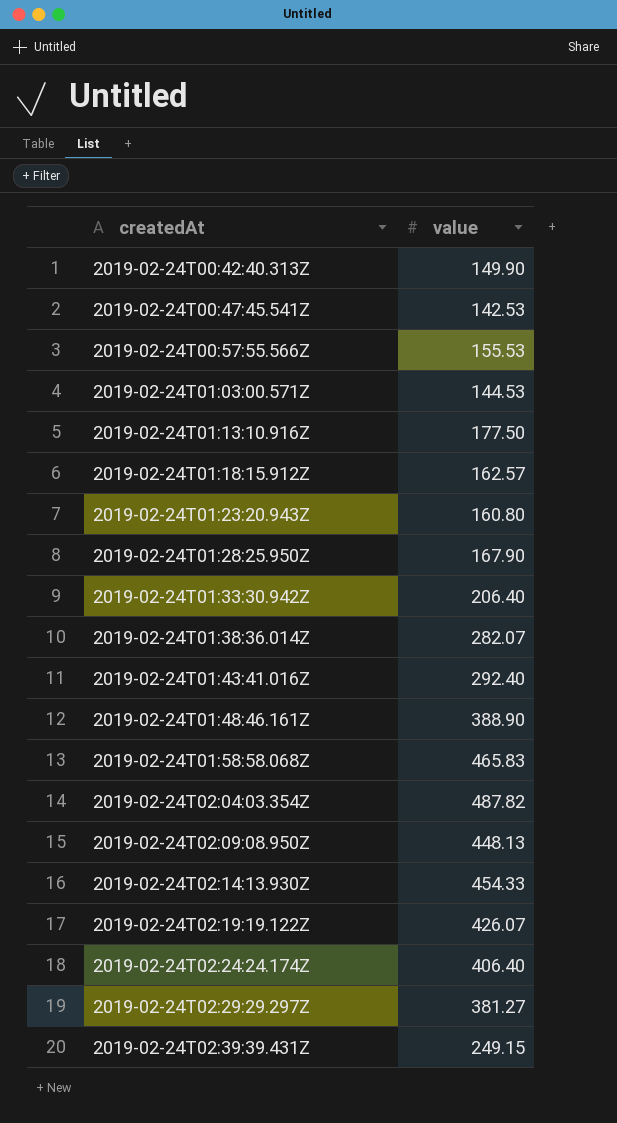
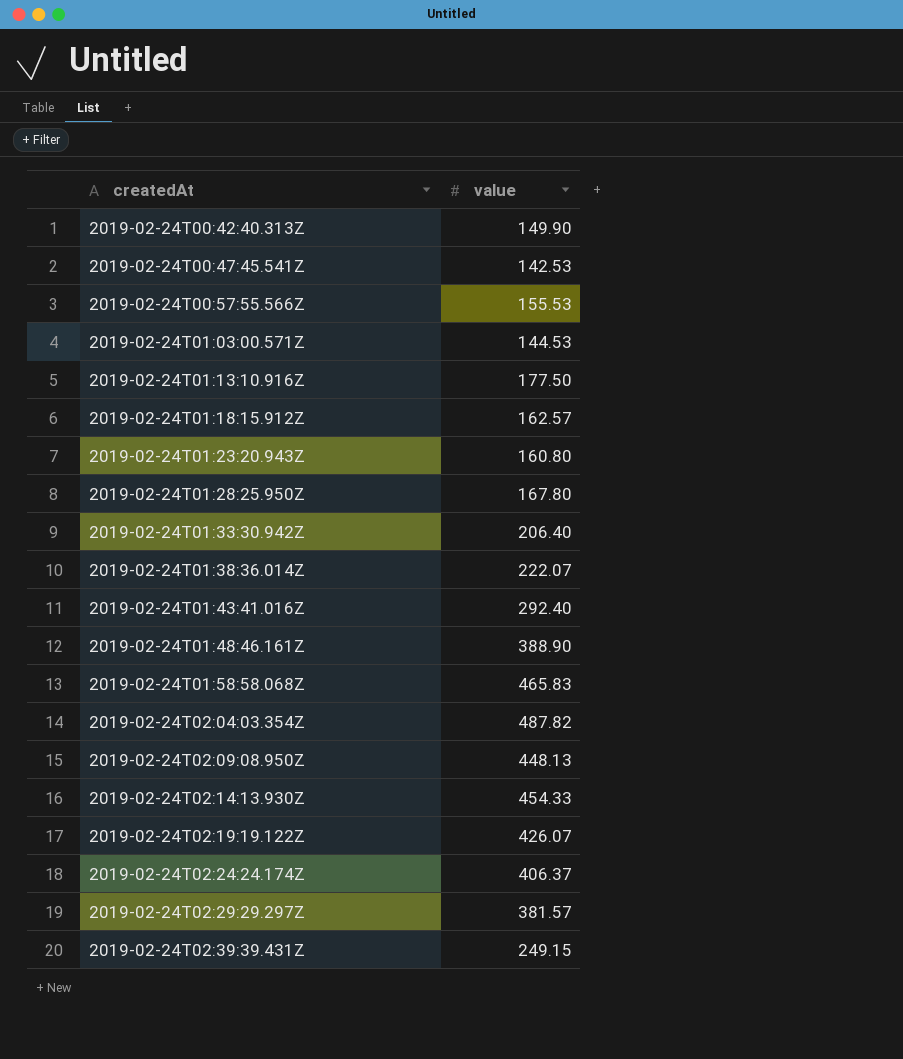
2019-02-24T01:28:25.950Z | value: 167.90 -> 167.80
2019-02-24T01:38:36.014Z | value: 282.07 -> 222.07
2019-02-24T02:24:24.174Z | value: 406.40 -> 406.37
2019-02-24T02:29:29.297Z | value: 381.27 -> 381.57

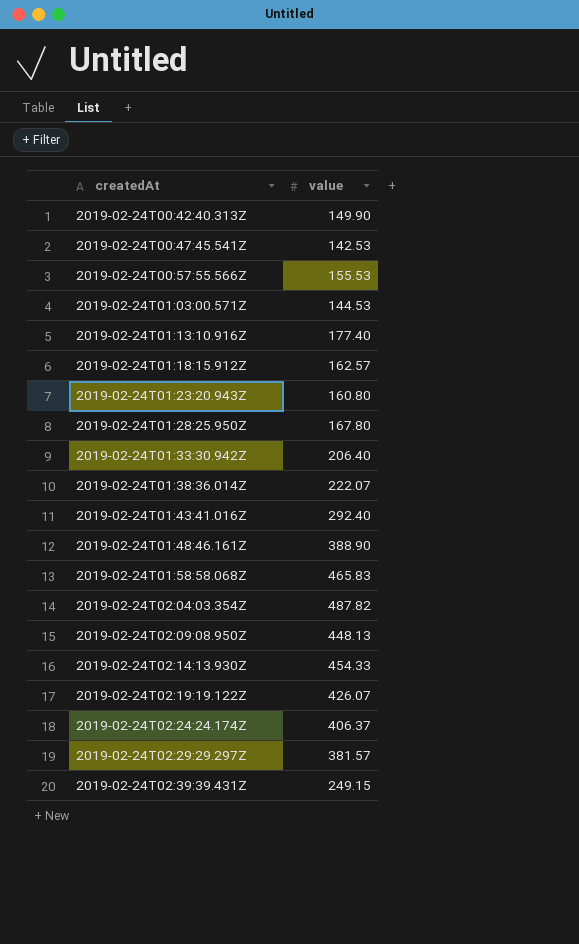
2019-02-24T01:13:10.916Z | value: 177.50 -> 177.40

